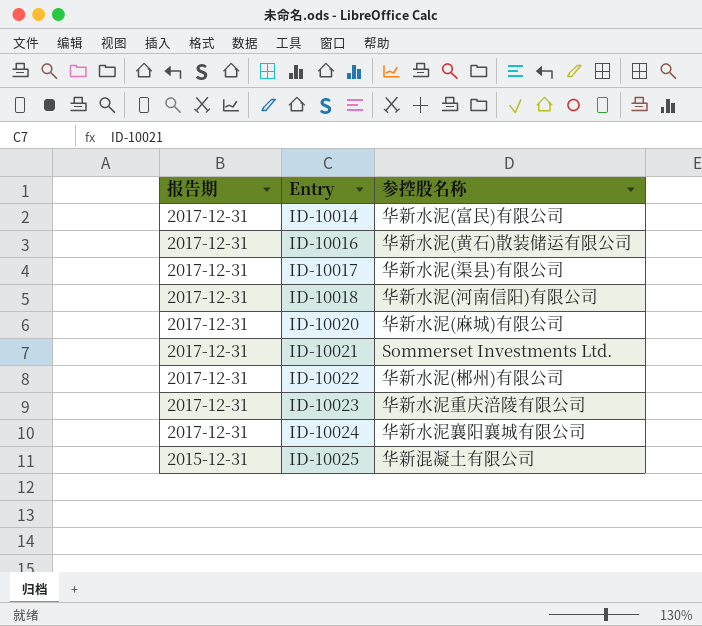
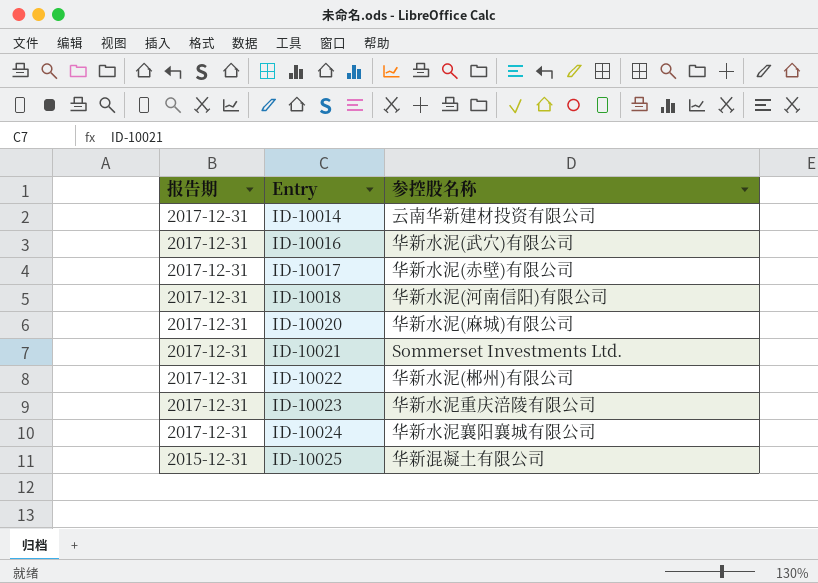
ID-10014 | 参控股名称: 华新水泥(富民)有限公司 -> 云南华新建材投资有限公司
ID-10016 | 参控股名称: 华新水泥(黄石)散装储运有限公司 -> 华新水泥(武穴)有限公司
ID-10017 | 参控股名称: 华新水泥(渠县)有限公司 -> 华新水泥(赤壁)有限公司

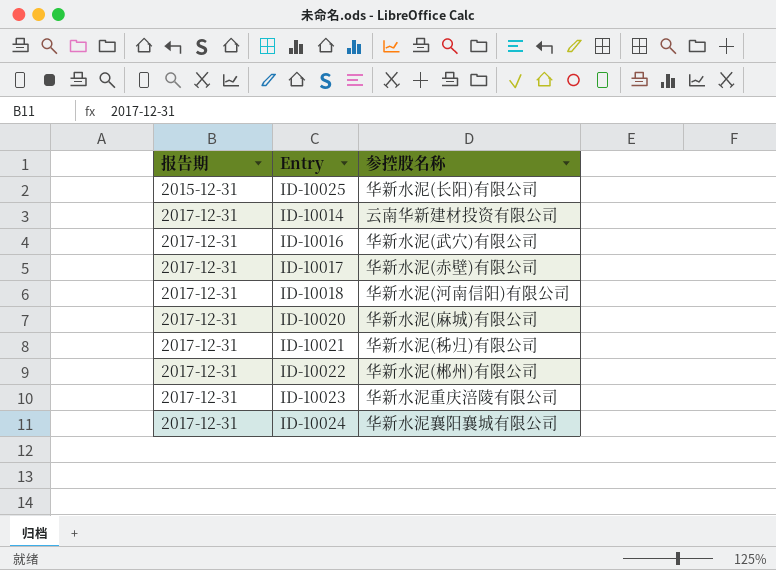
row order: 报告期 descending -> 报告期 ascending
ID-10025 | 参控股名称: 华新混凝土有限公司 -> 华新水泥(长阳)有限公司
ID-10021 | 参控股名称: Sommerset Investments Ltd. -> 华新水泥(秭归)有限公司

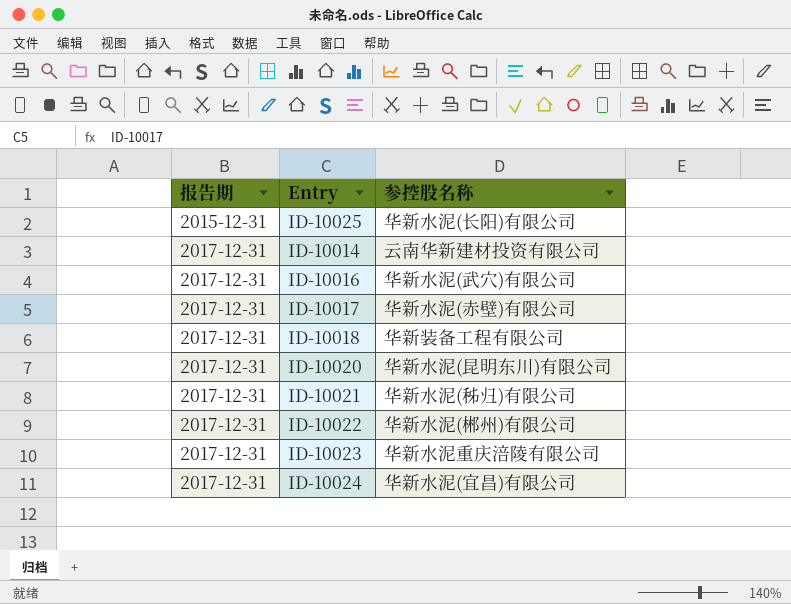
ID-10018 | 参控股名称: 华新水泥(河南信阳)有限公司 -> 华新装备工程有限公司
ID-10020 | 参控股名称: 华新水泥(麻城)有限公司 -> 华新水泥(昆明东川)有限公司
ID-10024 | 参控股名称: 华新水泥襄阳襄城有限公司 -> 华新水泥(宜昌)有限公司

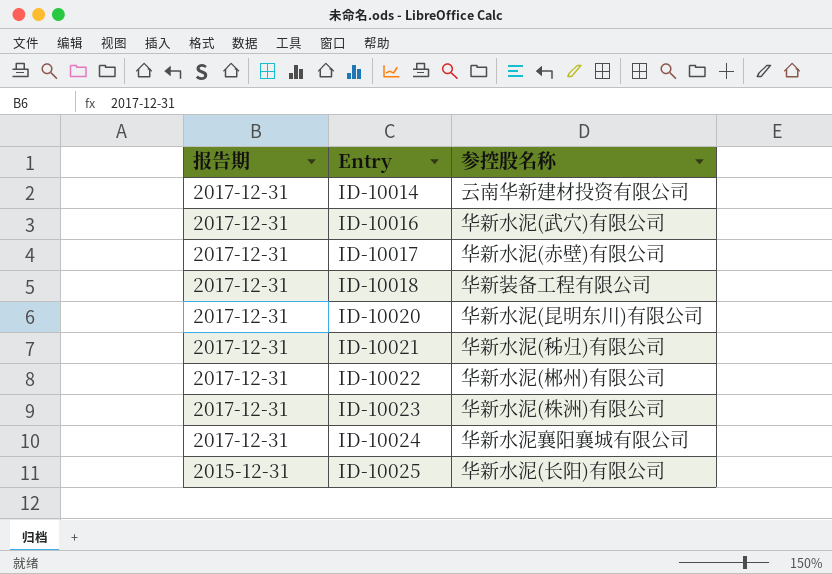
row order: 报告期 ascending -> 报告期 descending
ID-10023 | 参控股名称: 华新水泥重庆涪陵有限公司 -> 华新水泥(株洲)有限公司
ID-10024 | 参控股名称: 华新水泥(宜昌)有限公司 -> 华新水泥襄阳襄城有限公司

